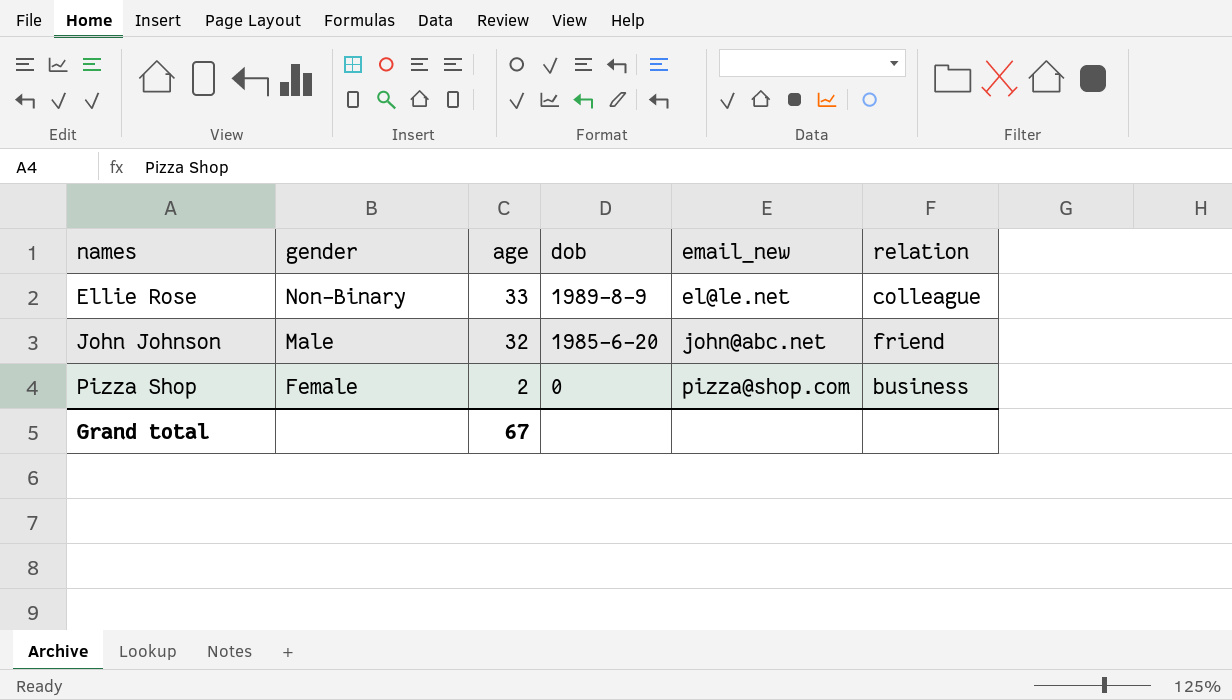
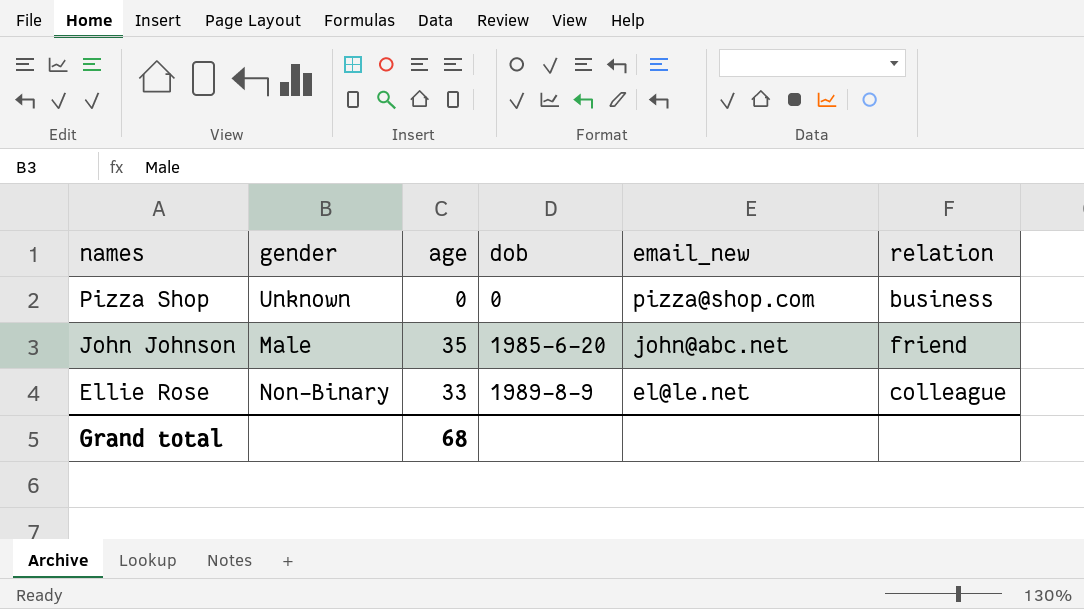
row order: names ascending -> names descending
Pizza Shop | gender: Female -> Unknown
Pizza Shop | age: 2 -> 0
John Johnson | age: 32 -> 35
Grand total | age: 67 -> 68

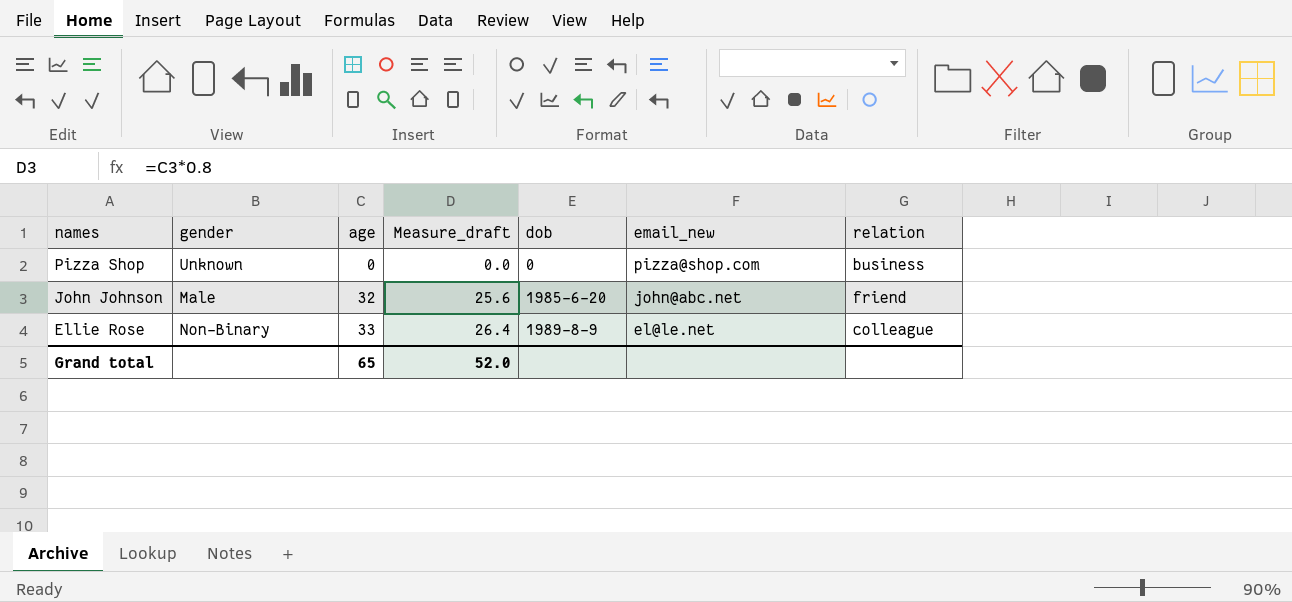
column Measure_draft | formula: none -> [age] * 0.8
John Johnson | age: 35 -> 32
Grand total | age: 68 -> 65

